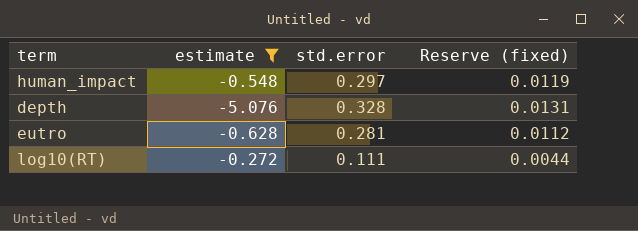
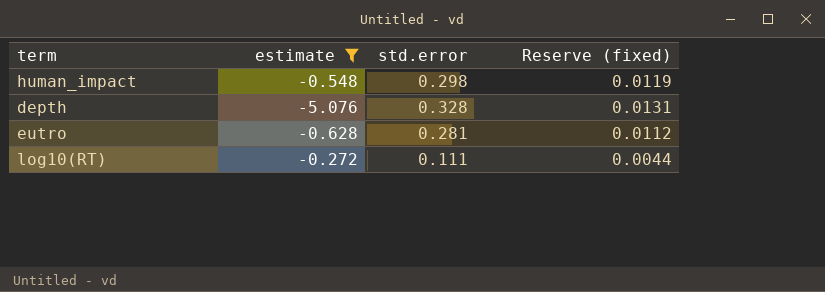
human_impact | std.error: 0.297 -> 0.298

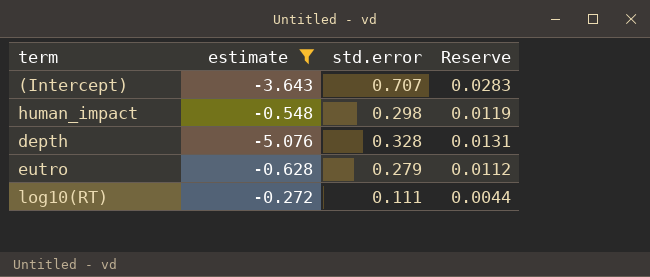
column name: Reserve (fixed) -> Reserve
row (Intercept): none -> -3.643 | 0.707 | 0.0283
eutro | std.error: 0.281 -> 0.279

